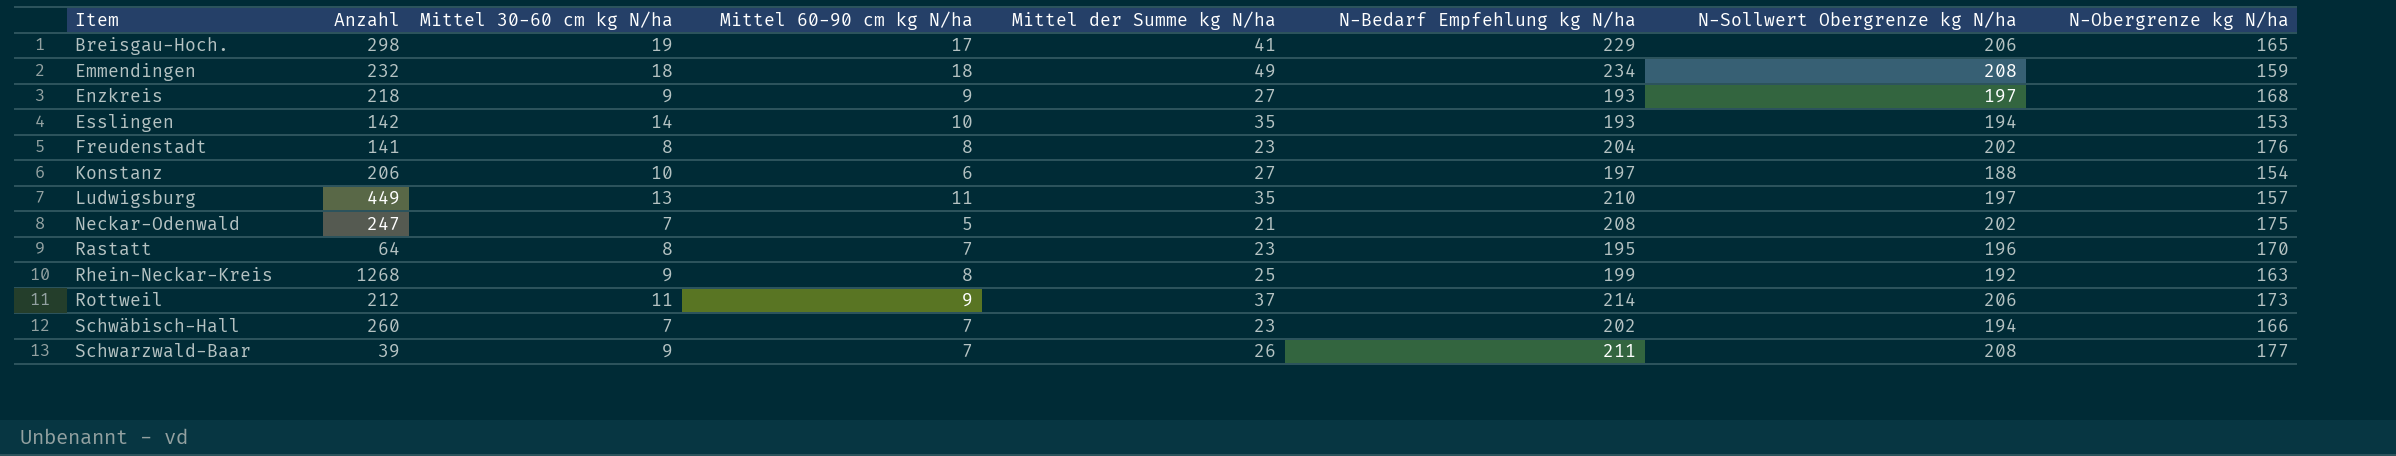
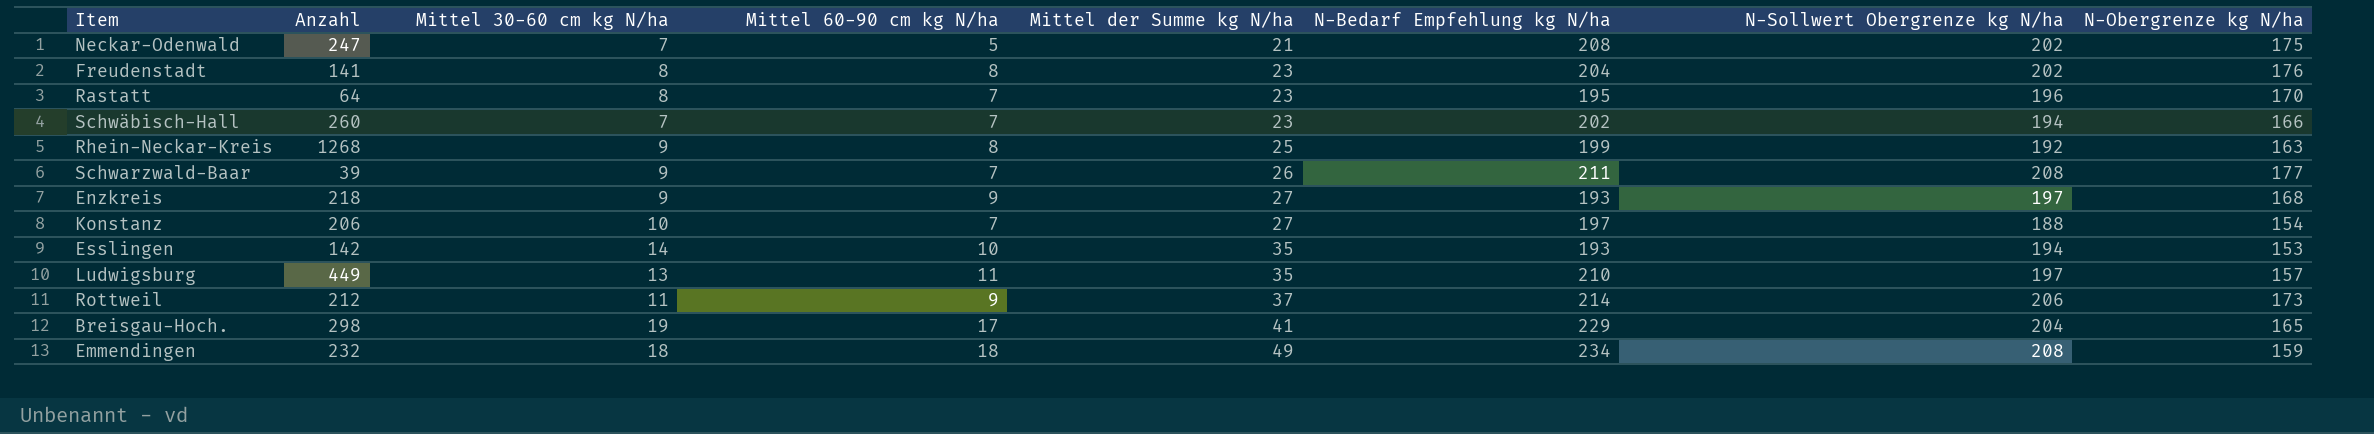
row order: Item ascending -> Mittel der Summe kg N/ha ascending
Konstanz | Mittel 60-90 cm kg N/ha: 6 -> 7
Breisgau-Hoch. | N-Sollwert Obergrenze kg N/ha: 206 -> 204

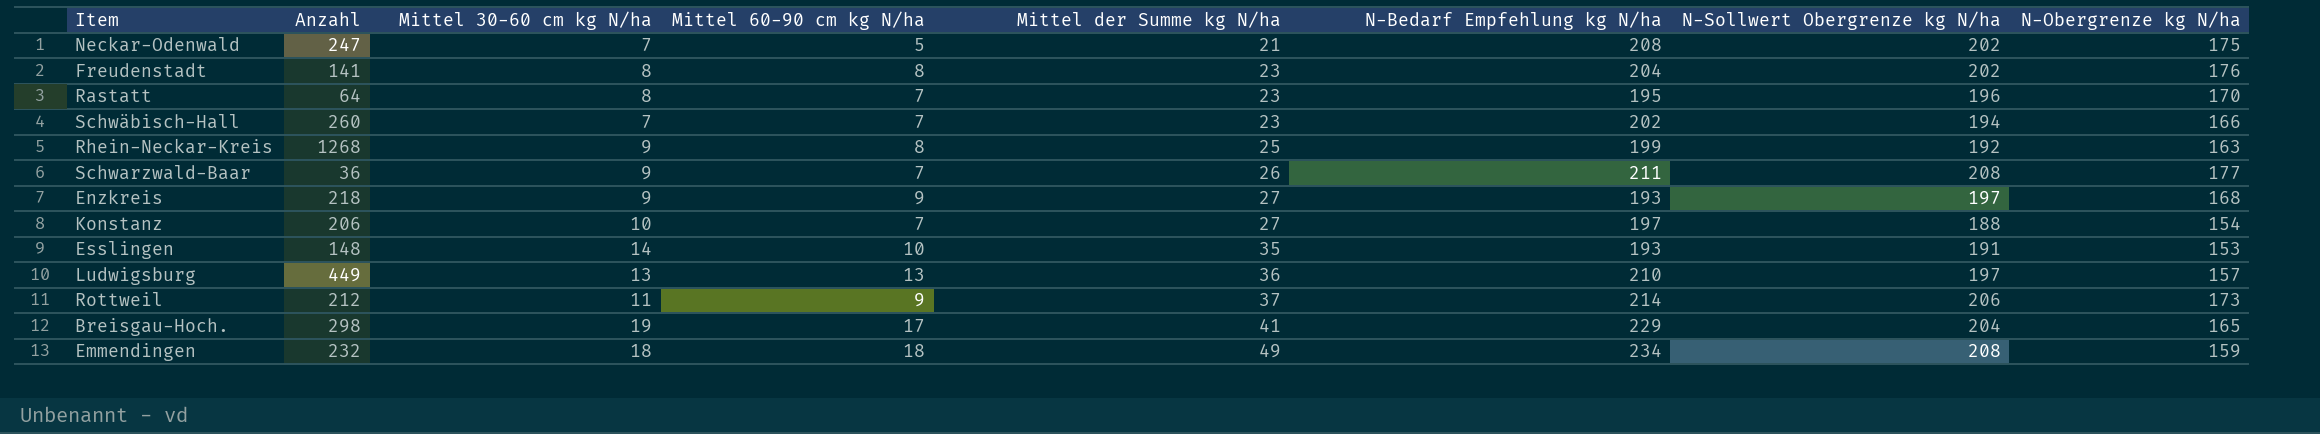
Schwarzwald-Baar | Anzahl: 39 -> 36
Esslingen | Anzahl: 142 -> 148
Esslingen | N-Sollwert Obergrenze kg N/ha: 194 -> 191
Ludwigsburg | Mittel 60-90 cm kg N/ha: 11 -> 13
Ludwigsburg | Mittel der Summe kg N/ha: 35 -> 36

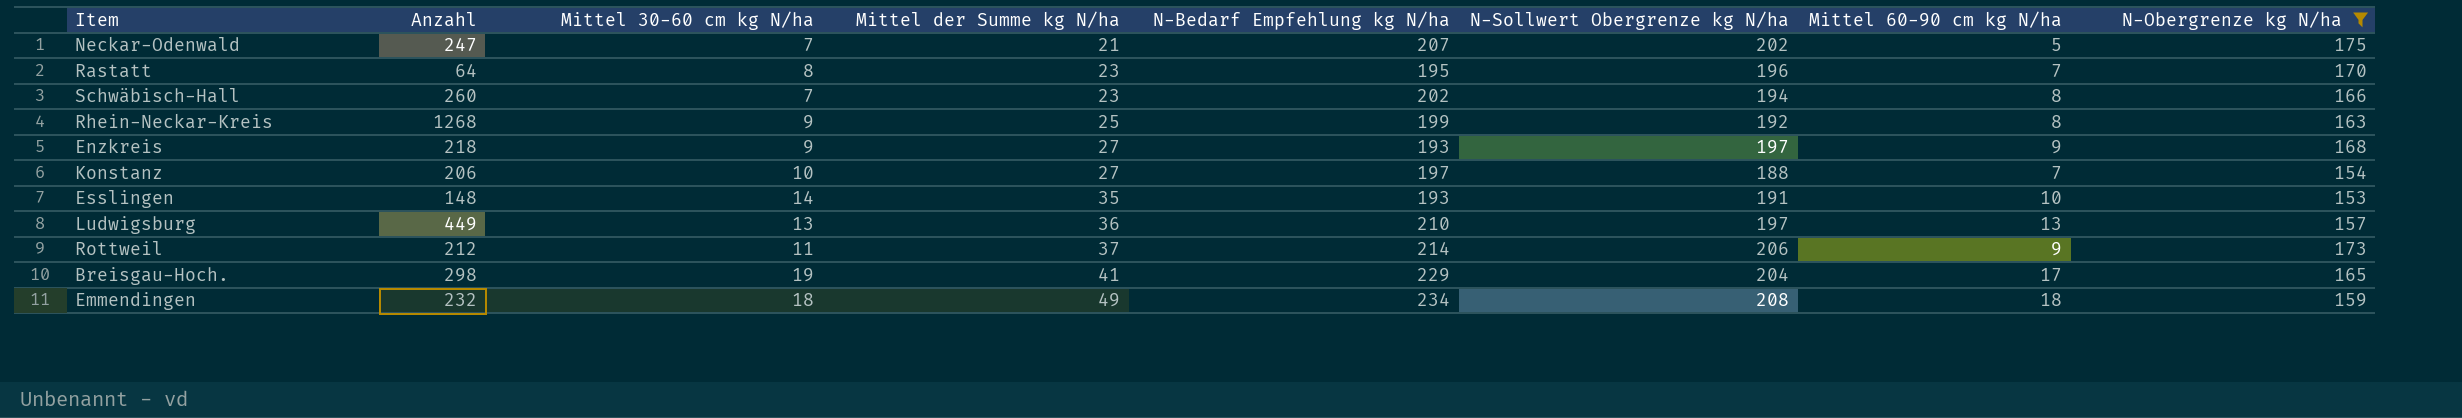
filter: none -> N-Obergrenze kg N/ha <= 175
column Mittel 60-90 cm kg N/ha | position: 4 -> 7
Neckar-Odenwald | N-Bedarf Empfehlung kg N/ha: 208 -> 207
Schwäbisch-Hall | Mittel 60-90 cm kg N/ha: 7 -> 8

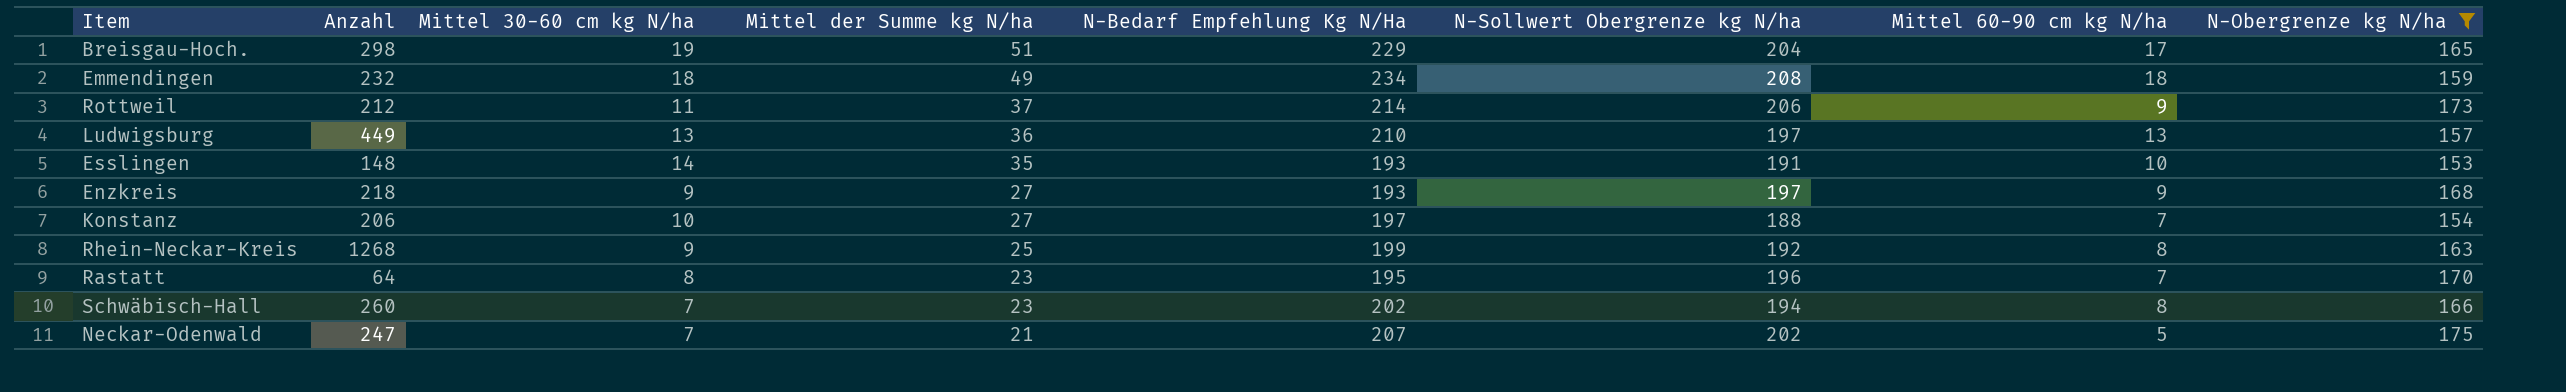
row order: Mittel der Summe kg N/ha ascending -> Mittel der Summe kg N/ha descending
column name: N-Bedarf Empfehlung kg N/ha -> N-Bedarf Empfehlung Kg N/Ha
Breisgau-Hoch. | Mittel der Summe kg N/ha: 41 -> 51

